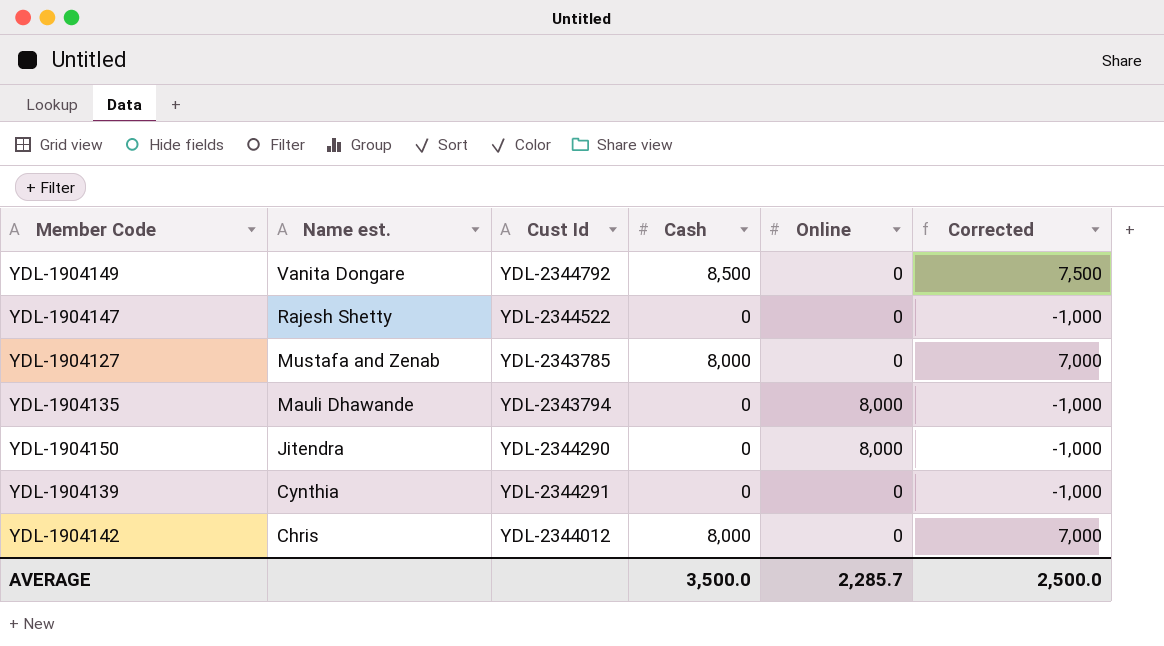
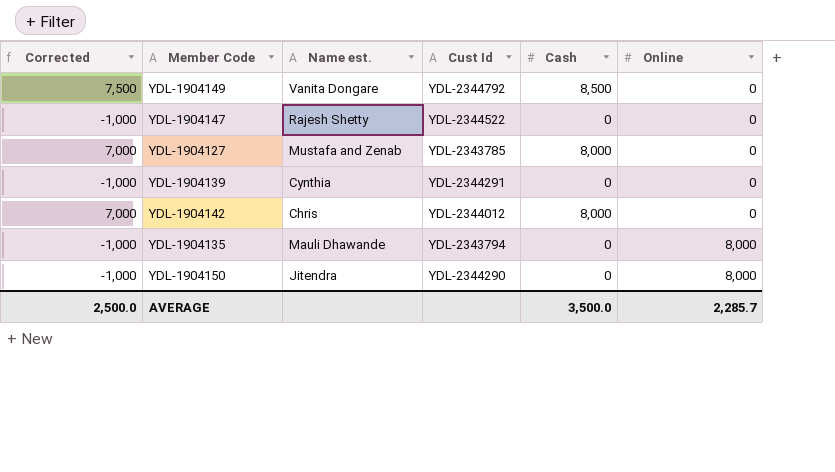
row order: Name est. descending -> Online ascending
column Corrected | position: 6 -> 1

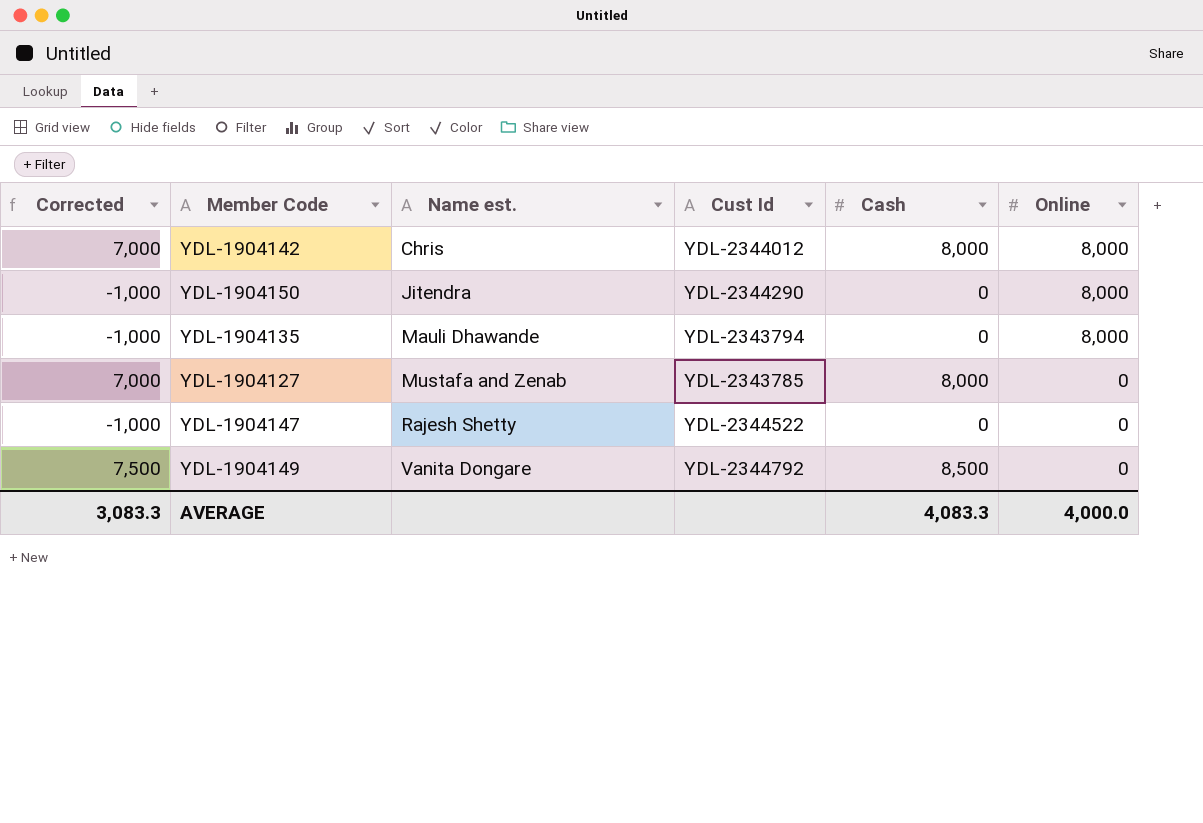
row order: Online ascending -> Name est. ascending
row YDL-1904139: -1,000 | Cynthia | YDL-2344291 | 0 | 0 -> none
YDL-1904142 | Online: 0 -> 8,000
AVERAGE | Corrected: 2,500.0 -> 3,083.3
AVERAGE | Cash: 3,500.0 -> 4,083.3
AVERAGE | Online: 2,285.7 -> 4,000.0

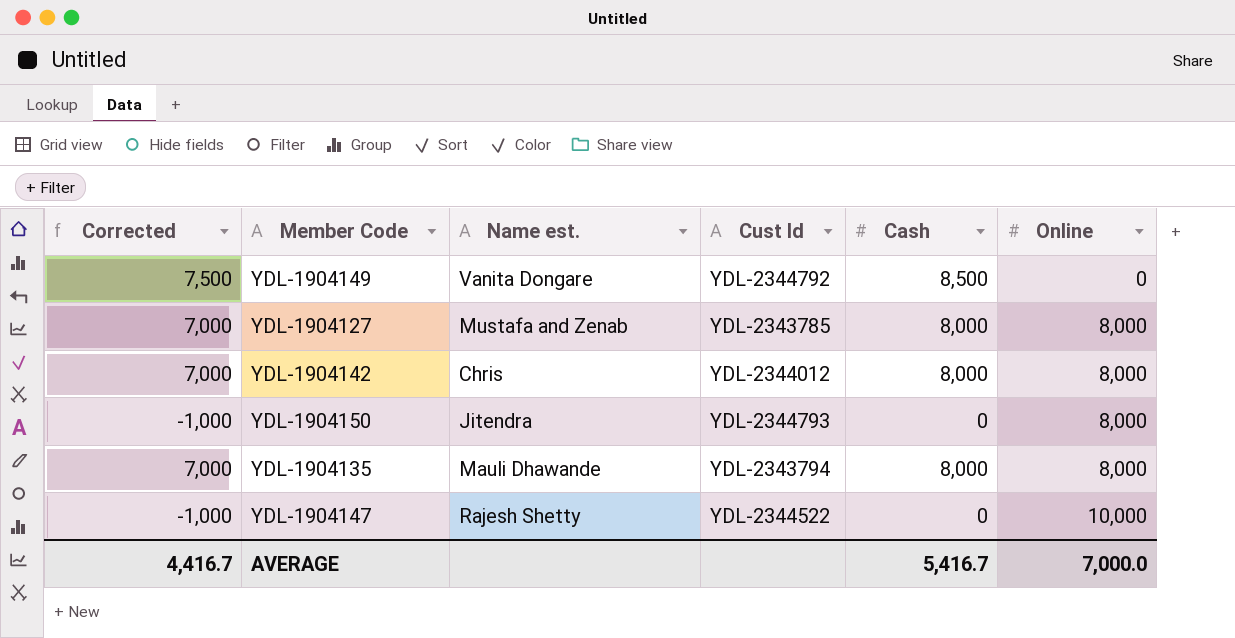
row order: Name est. ascending -> Online ascending
YDL-1904127 | Online: 0 -> 8,000
YDL-1904150 | Cust Id: YDL-2344290 -> YDL-2344793
YDL-1904135 | Corrected: -1,000 -> 7,000
YDL-1904135 | Cash: 0 -> 8,000
YDL-1904147 | Online: 0 -> 10,000
AVERAGE | Corrected: 3,083.3 -> 4,416.7
AVERAGE | Cash: 4,083.3 -> 5,416.7
AVERAGE | Online: 4,000.0 -> 7,000.0

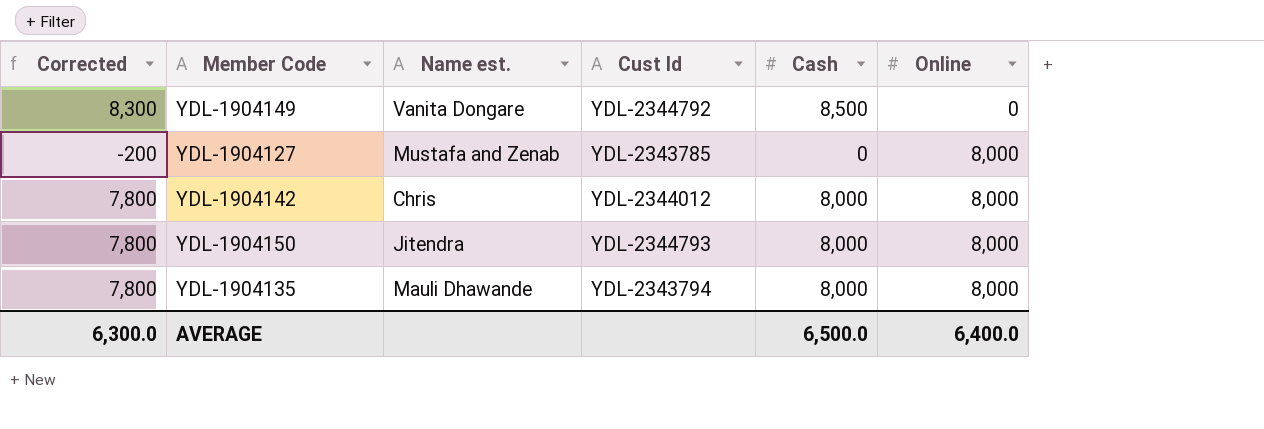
column Corrected | formula: [Cash] - 1000 -> [Cash] - 200
row YDL-1904147: -1,000 | Rajesh Shetty | YDL-2344522 | 0 | 10,000 -> none
YDL-1904127 | Cash: 8,000 -> 0
YDL-1904150 | Cash: 0 -> 8,000
AVERAGE | Corrected: 4,416.7 -> 6,300.0
AVERAGE | Cash: 5,416.7 -> 6,500.0
AVERAGE | Online: 7,000.0 -> 6,400.0

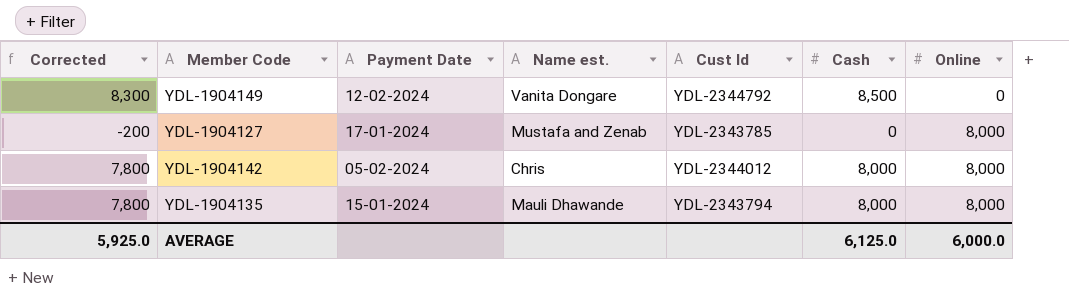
column Payment Date | position: none -> 3
row YDL-1904150: 7,800 | Jitendra | YDL-2344793 | 8,000 | 8,000 -> none
AVERAGE | Corrected: 6,300.0 -> 5,925.0
AVERAGE | Cash: 6,500.0 -> 6,125.0
AVERAGE | Online: 6,400.0 -> 6,000.0

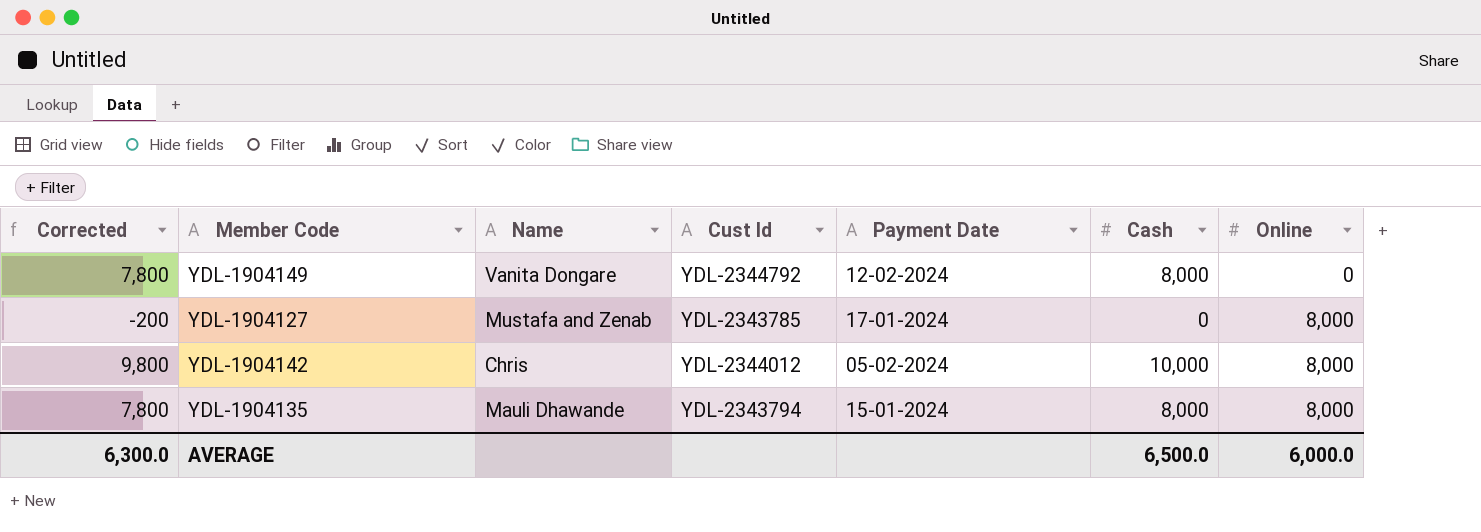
column name: Name est. -> Name
column Payment Date | position: 3 -> 5
YDL-1904149 | Corrected: 8,300 -> 7,800
YDL-1904149 | Cash: 8,500 -> 8,000
YDL-1904142 | Corrected: 7,800 -> 9,800
YDL-1904142 | Cash: 8,000 -> 10,000
AVERAGE | Corrected: 5,925.0 -> 6,300.0
AVERAGE | Cash: 6,125.0 -> 6,500.0

